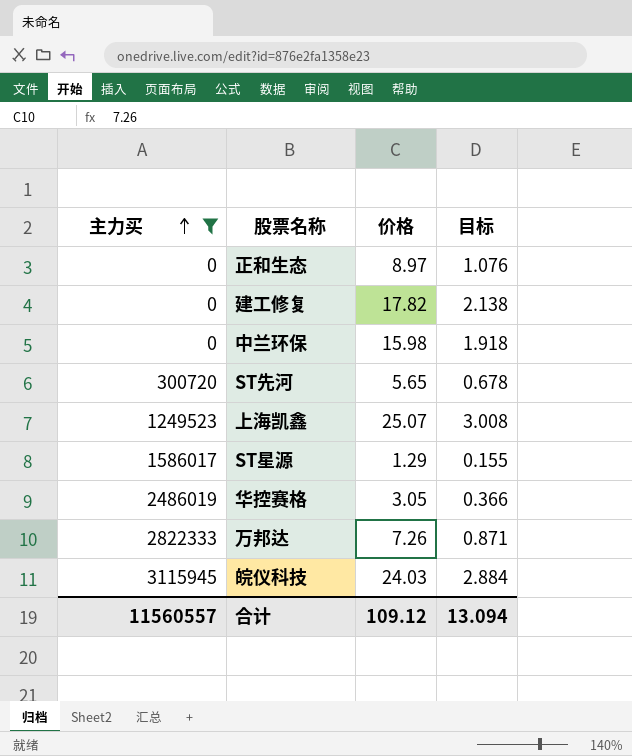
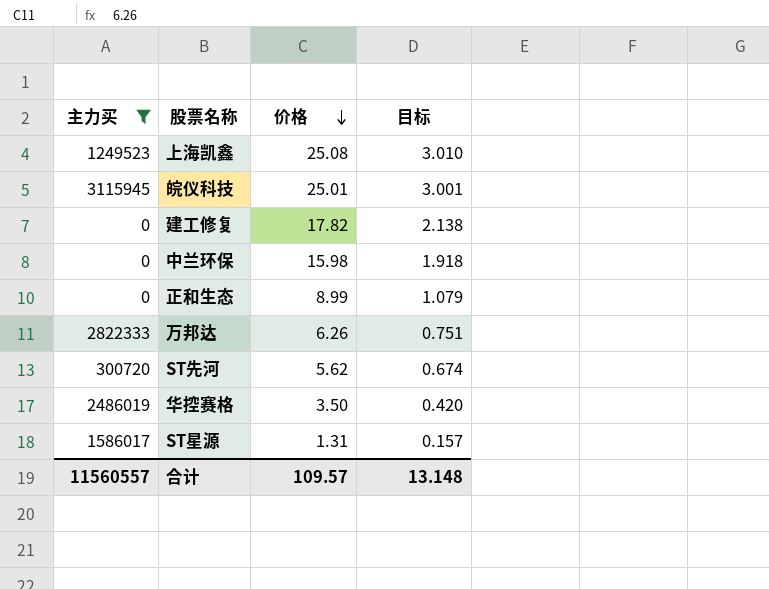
row order: 主力买 ascending -> 价格 descending
上海凯鑫 | 价格: 25.07 -> 25.08
上海凯鑫 | 目标: 3.008 -> 3.010
皖仪科技 | 价格: 24.03 -> 25.01
皖仪科技 | 目标: 2.884 -> 3.001
正和生态 | 价格: 8.97 -> 8.99
正和生态 | 目标: 1.076 -> 1.079
万邦达 | 价格: 7.26 -> 6.26
万邦达 | 目标: 0.871 -> 0.751
ST先河 | 价格: 5.65 -> 5.62
ST先河 | 目标: 0.678 -> 0.674
华控赛格 | 价格: 3.05 -> 3.50
华控赛格 | 目标: 0.366 -> 0.420
ST星源 | 价格: 1.29 -> 1.31
ST星源 | 目标: 0.155 -> 0.157
合计 | 价格: 109.12 -> 109.57
合计 | 目标: 13.094 -> 13.148

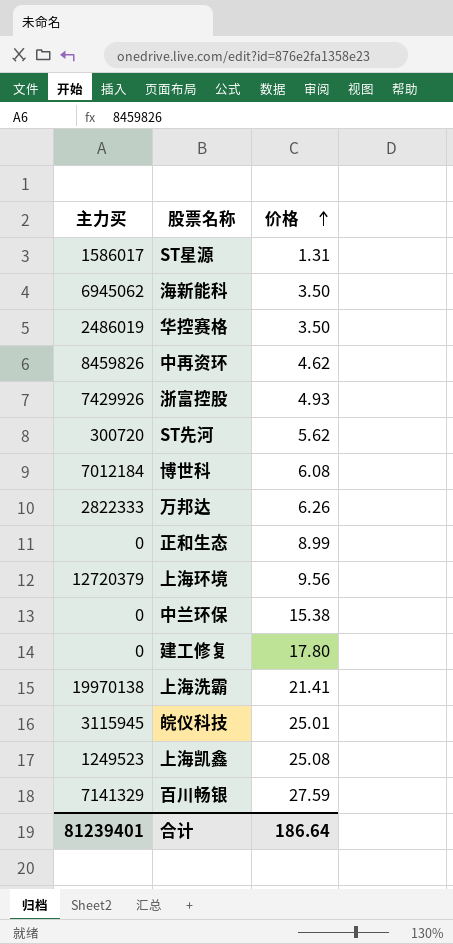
filter: 主力买 <= 3115945 -> none
row order: 价格 descending -> 价格 ascending
column 目标 | formula: [价格] * 0.12 -> none
中兰环保 | 价格: 15.98 -> 15.38
建工修复 | 价格: 17.82 -> 17.80
合计 | 主力买: 11560557 -> 81239401
合计 | 价格: 109.57 -> 186.64

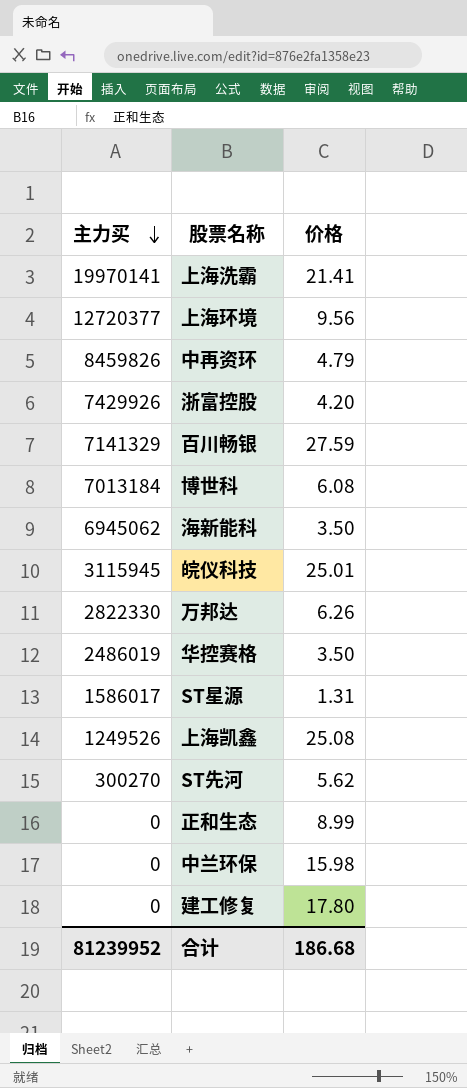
row order: 价格 ascending -> 主力买 descending
上海洗霸 | 主力买: 19970138 -> 19970141
上海环境 | 主力买: 12720379 -> 12720377
中再资环 | 价格: 4.62 -> 4.79
浙富控股 | 价格: 4.93 -> 4.20
博世科 | 主力买: 7012184 -> 7013184
万邦达 | 主力买: 2822333 -> 2822330
上海凯鑫 | 主力买: 1249523 -> 1249526
ST先河 | 主力买: 300720 -> 300270
中兰环保 | 价格: 15.38 -> 15.98
合计 | 主力买: 81239401 -> 81239952
合计 | 价格: 186.64 -> 186.68

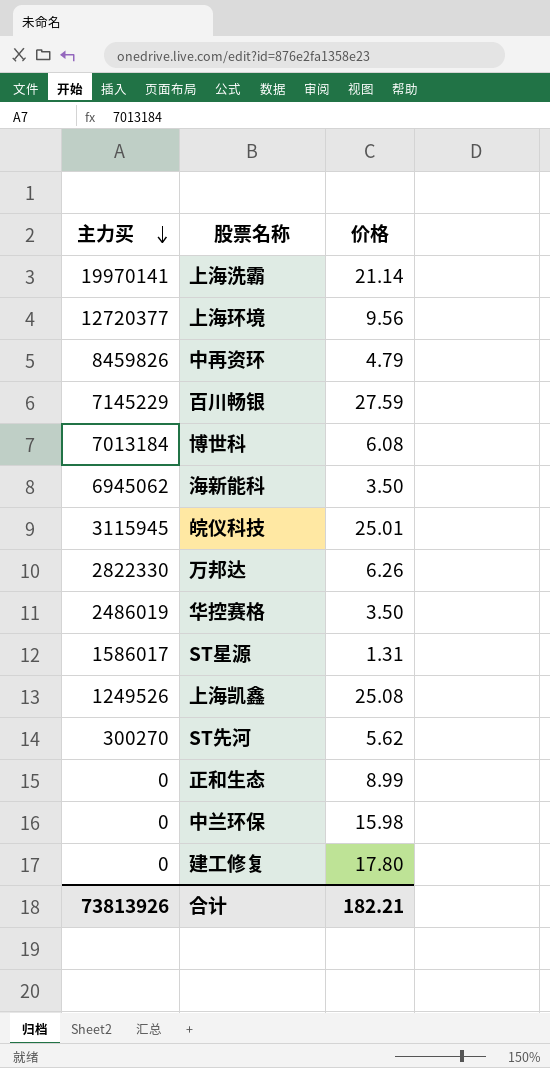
row 浙富控股: 7429926 | 4.20 -> none
上海洗霸 | 价格: 21.41 -> 21.14
百川畅银 | 主力买: 7141329 -> 7145229
合计 | 主力买: 81239952 -> 73813926
合计 | 价格: 186.68 -> 182.21

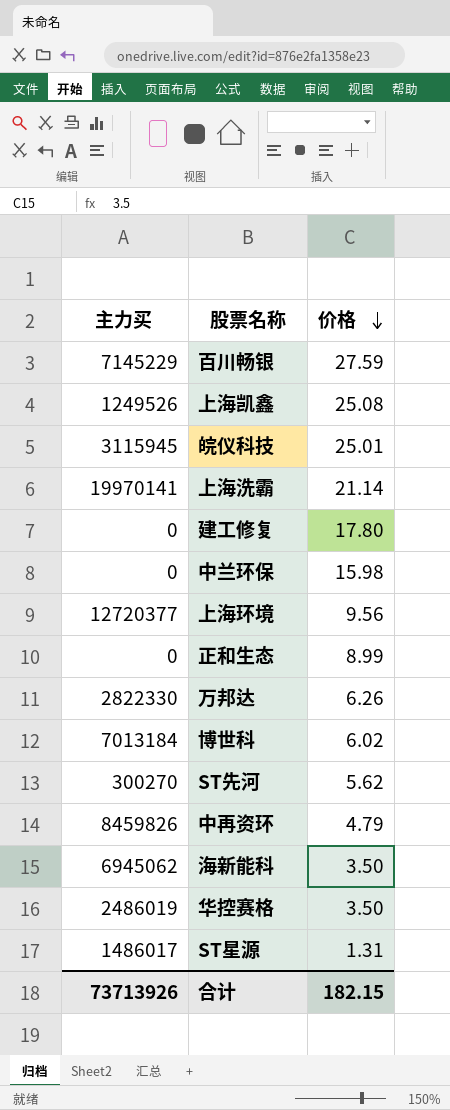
row order: 主力买 descending -> 价格 descending
博世科 | 价格: 6.08 -> 6.02
ST星源 | 主力买: 1586017 -> 1486017
合计 | 主力买: 73813926 -> 73713926
合计 | 价格: 182.21 -> 182.15

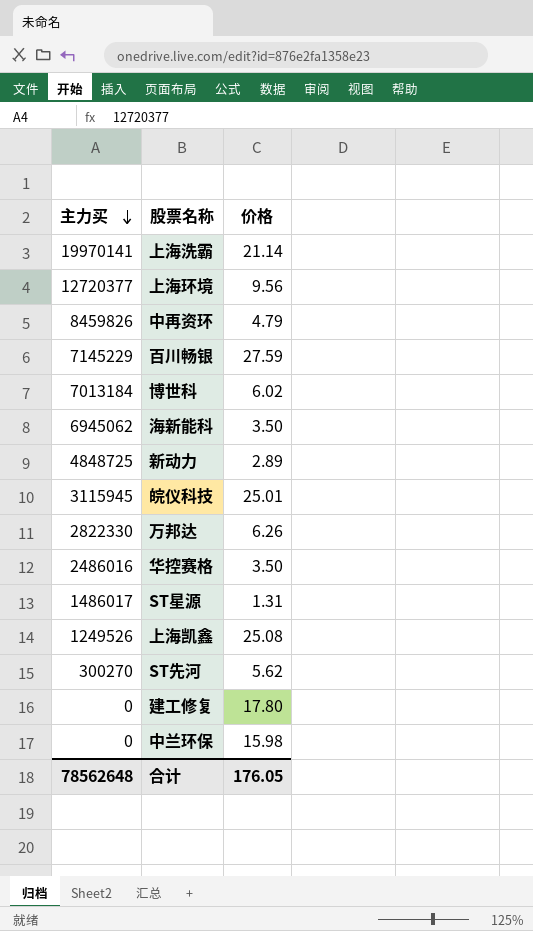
row order: 价格 descending -> 主力买 descending
row 正和生态: 0 | 8.99 -> none
row 新动力: none -> 4848725 | 2.89
华控赛格 | 主力买: 2486019 -> 2486016
合计 | 主力买: 73713926 -> 78562648
合计 | 价格: 182.15 -> 176.05

